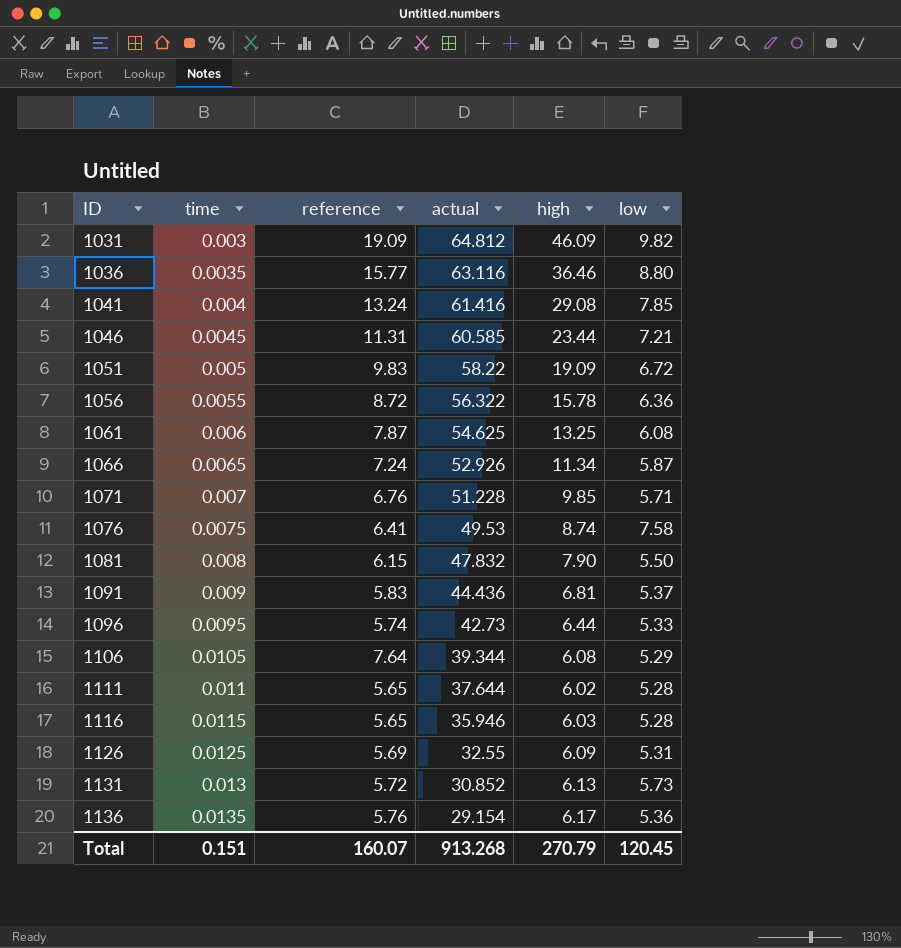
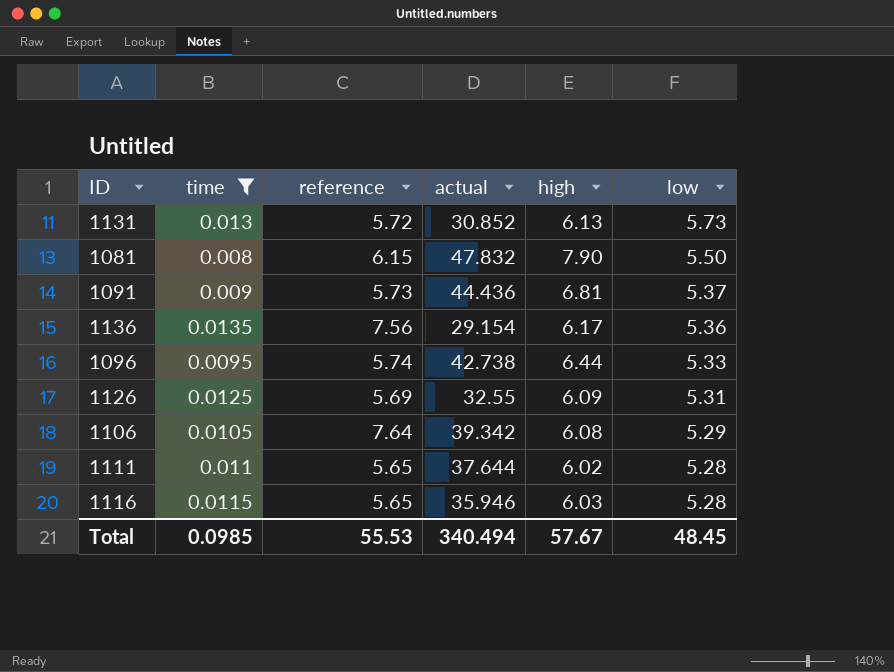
filter: none -> time >= 0.008
row order: ID ascending -> low descending
1091 | reference: 5.83 -> 5.73
1136 | reference: 5.76 -> 7.56
1096 | actual: 42.73 -> 42.738
1106 | actual: 39.344 -> 39.342
Total | time: 0.151 -> 0.0985
Total | reference: 160.07 -> 55.53
Total | actual: 913.268 -> 340.494
Total | high: 270.79 -> 57.67
Total | low: 120.45 -> 48.45

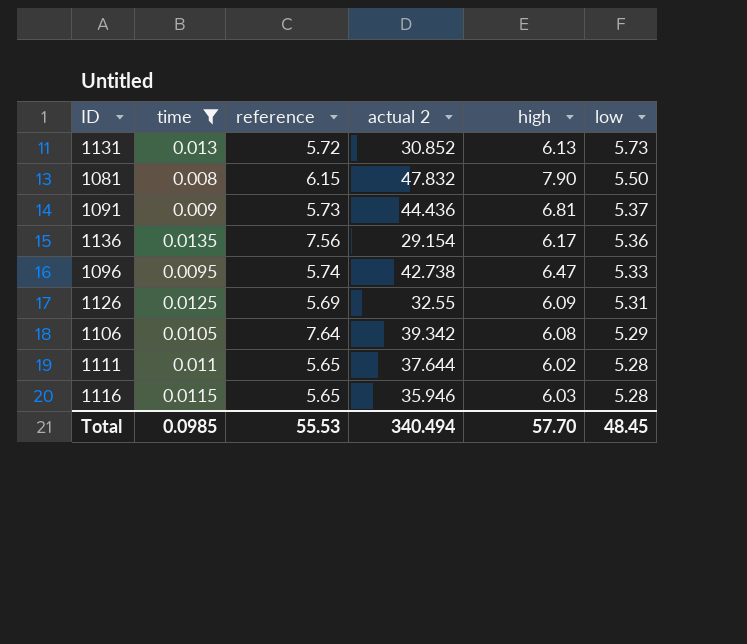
column name: actual -> actual 2
1096 | high: 6.44 -> 6.47
Total | high: 57.67 -> 57.70

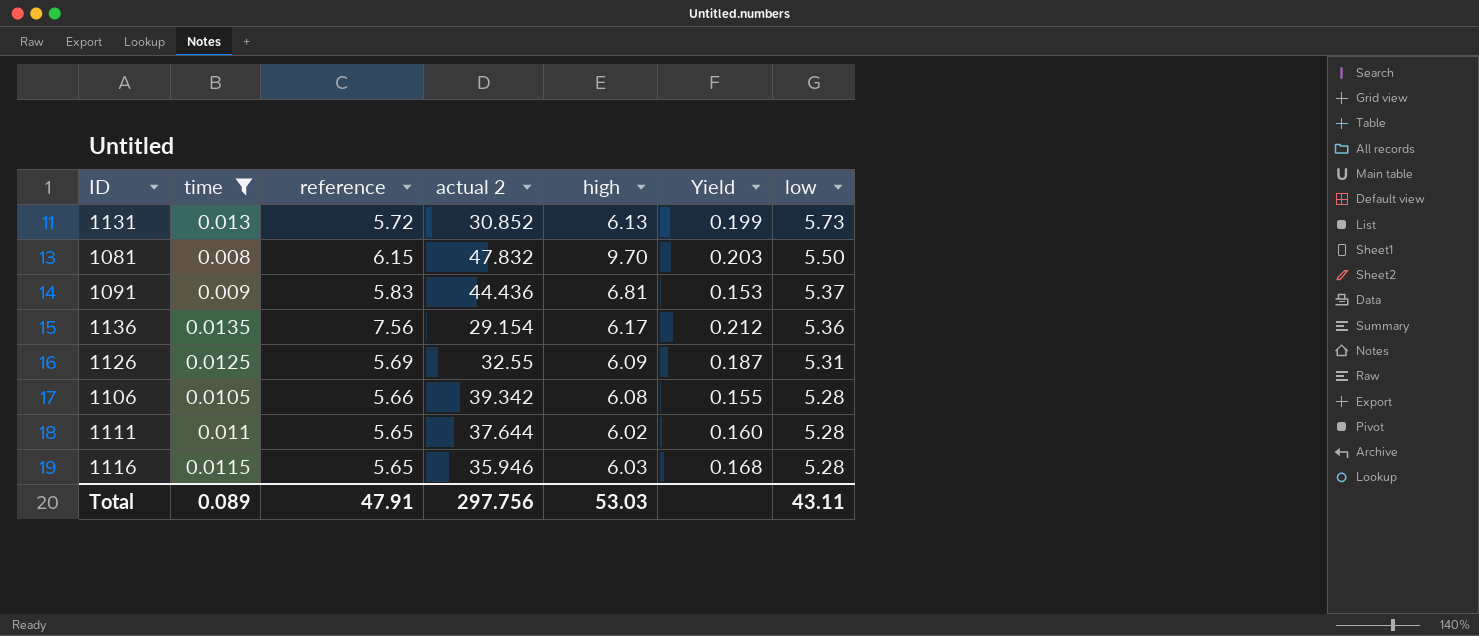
column Yield | formula: none -> [high] / [actual 2]
row 1096: 0.0095 | 5.74 | 42.738 | 6.47 | 5.33 -> none
1081 | high: 7.90 -> 9.70
1091 | reference: 5.73 -> 5.83
1106 | reference: 7.64 -> 5.66
1106 | low: 5.29 -> 5.28
Total | time: 0.0985 -> 0.089
Total | reference: 55.53 -> 47.91
Total | actual 2: 340.494 -> 297.756
Total | high: 57.70 -> 53.03
Total | low: 48.45 -> 43.11

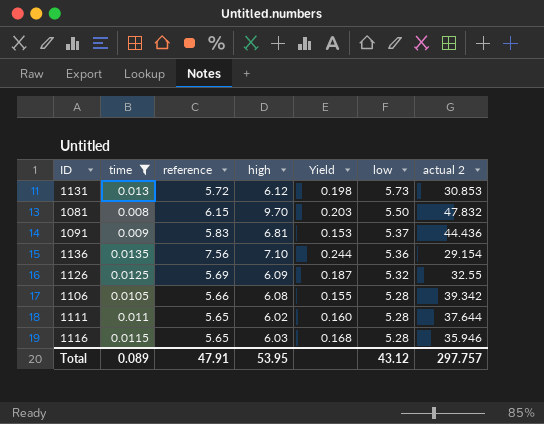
column actual 2 | position: 4 -> 7
1131 | high: 6.13 -> 6.12
1131 | Yield: 0.199 -> 0.198
1131 | actual 2: 30.852 -> 30.853
1136 | high: 6.17 -> 7.10
1136 | Yield: 0.212 -> 0.244
1126 | low: 5.31 -> 5.32
Total | high: 53.03 -> 53.95
Total | low: 43.11 -> 43.12
Total | actual 2: 297.756 -> 297.757

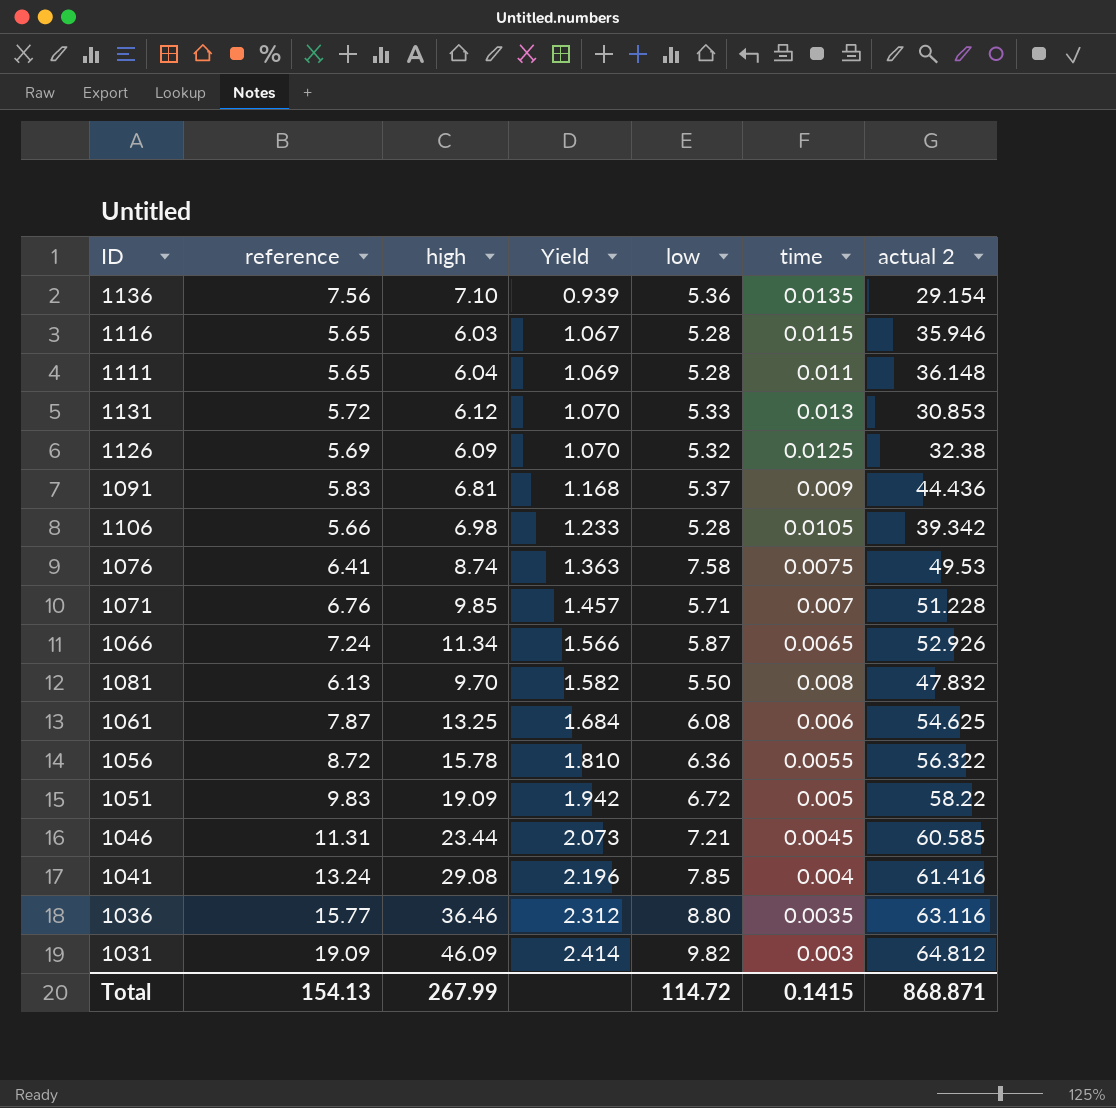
filter: time >= 0.008 -> none
row order: low descending -> Yield ascending
column Yield | formula: [high] / [actual 2] -> [high] / [reference]
column time | position: 2 -> 6
1111 | high: 6.02 -> 6.04
1111 | actual 2: 37.644 -> 36.148
1131 | low: 5.73 -> 5.33
1126 | actual 2: 32.55 -> 32.38
1106 | high: 6.08 -> 6.98
1081 | reference: 6.15 -> 6.13
Total | reference: 47.91 -> 154.13
Total | high: 53.95 -> 267.99
Total | low: 43.12 -> 114.72
Total | time: 0.089 -> 0.1415
Total | actual 2: 297.757 -> 868.871

